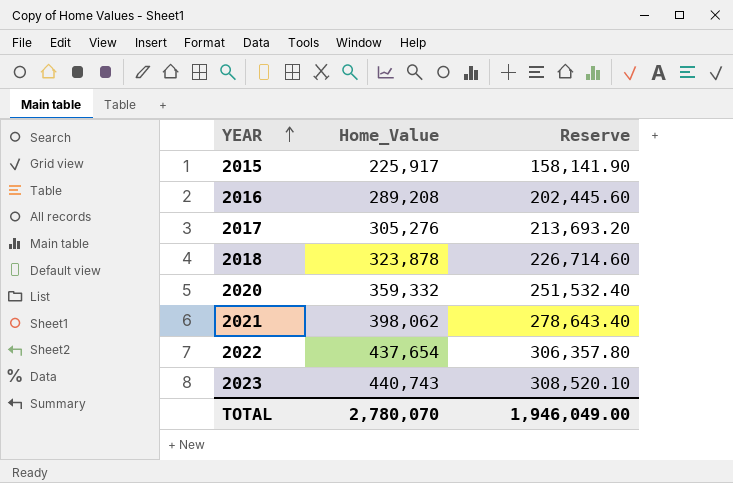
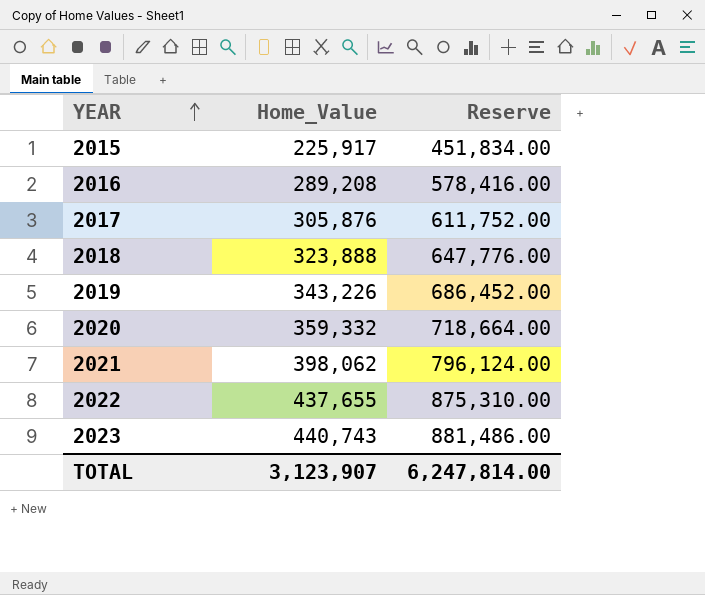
column Reserve | formula: [Home_Value] * 0.7 -> [Home_Value] * 2
2017 | Home_Value: 305,276 -> 305,876
2018 | Home_Value: 323,878 -> 323,888
row 2019: none -> 343,226 | 686,452.00
2022 | Home_Value: 437,654 -> 437,655
TOTAL | Home_Value: 2,780,070 -> 3,123,907
TOTAL | Reserve: 1,946,049.00 -> 6,247,814.00

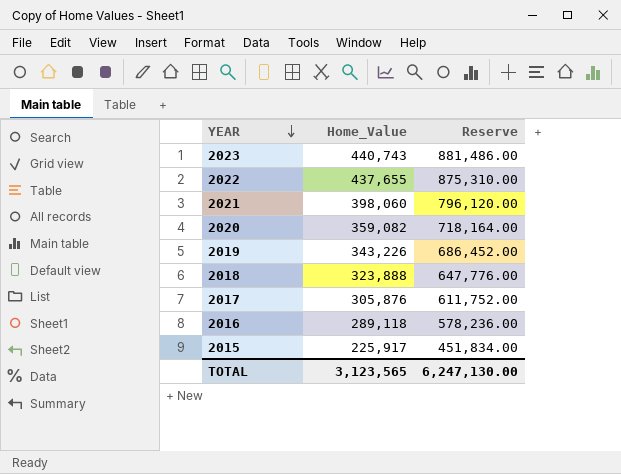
row order: YEAR ascending -> YEAR descending
2021 | Home_Value: 398,062 -> 398,060
2021 | Reserve: 796,124.00 -> 796,120.00
2020 | Home_Value: 359,332 -> 359,082
2020 | Reserve: 718,664.00 -> 718,164.00
2016 | Home_Value: 289,208 -> 289,118
2016 | Reserve: 578,416.00 -> 578,236.00
TOTAL | Home_Value: 3,123,907 -> 3,123,565
TOTAL | Reserve: 6,247,814.00 -> 6,247,130.00

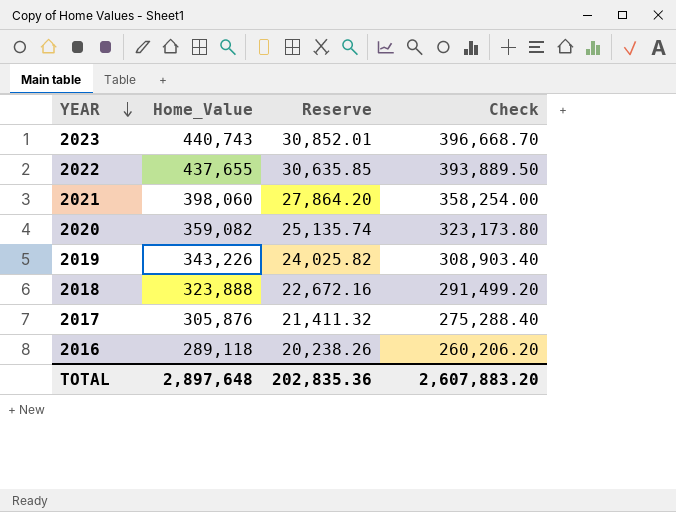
column Reserve | formula: [Home_Value] * 2 -> [Home_Value] * 0.07
column Check | formula: none -> [Home_Value] * 0.9
row 2015: 225,917 | 451,834.00 -> none
TOTAL | Home_Value: 3,123,565 -> 2,897,648
TOTAL | Reserve: 6,247,130.00 -> 202,835.36

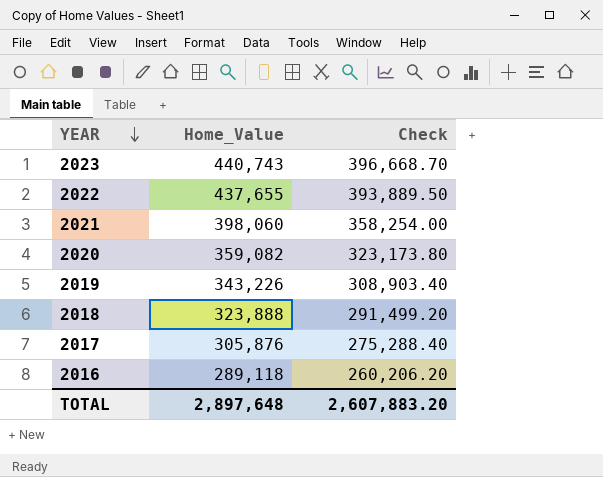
column Reserve | formula: [Home_Value] * 0.07 -> none

